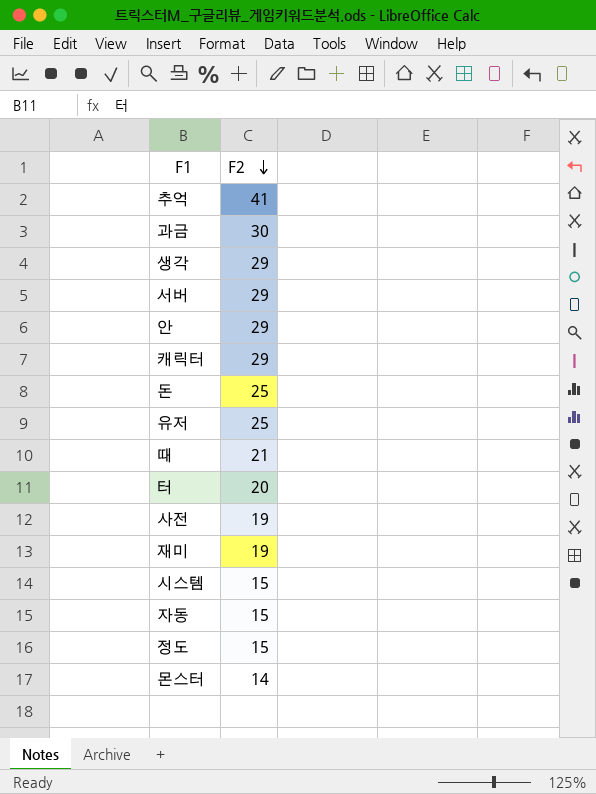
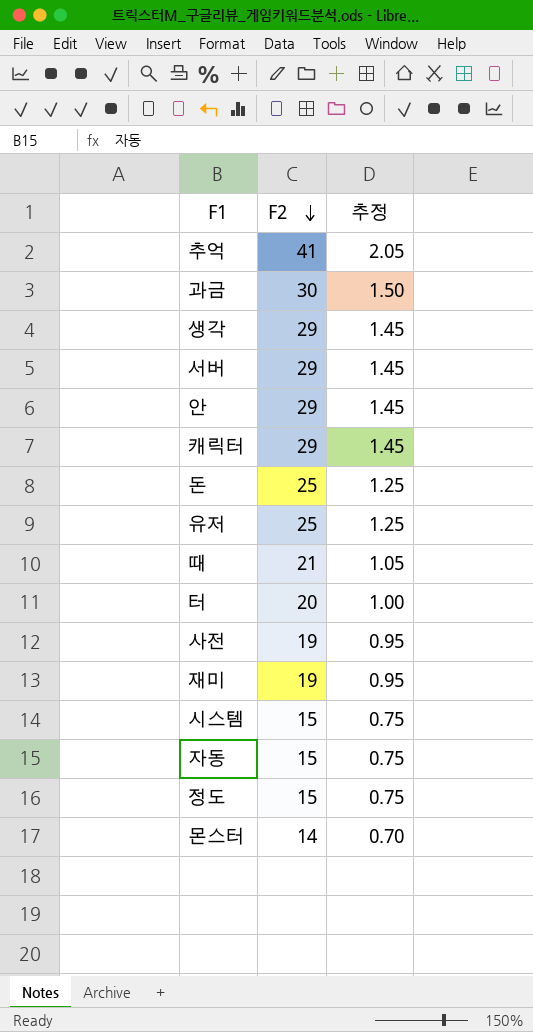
column 추정 | formula: none -> [F2] * 0.05

